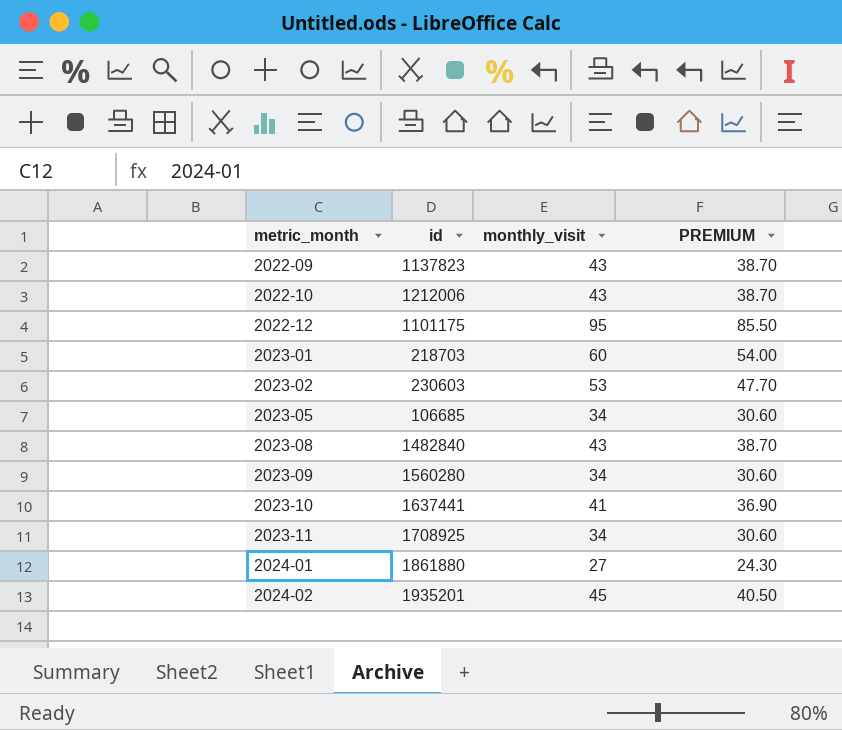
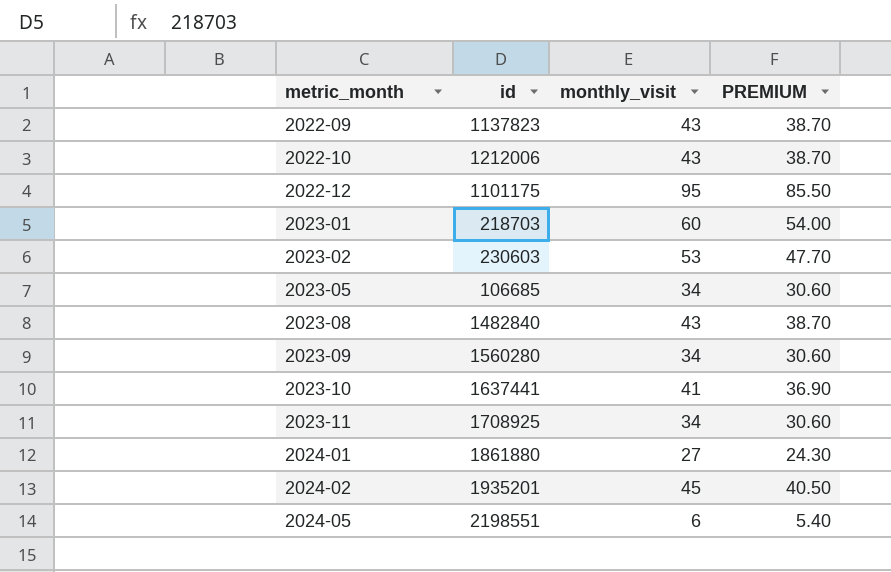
row 2024-05: none -> 2198551 | 6 | 5.40

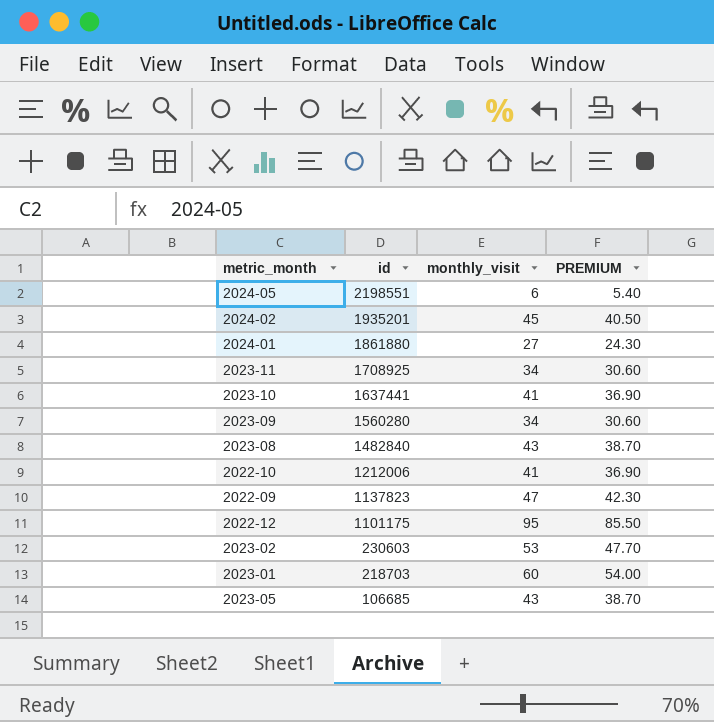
row order: metric_month ascending -> id descending
2022-10 | monthly_visit: 43 -> 41
2022-10 | PREMIUM: 38.70 -> 36.90
2022-09 | monthly_visit: 43 -> 47
2022-09 | PREMIUM: 38.70 -> 42.30
2023-05 | monthly_visit: 34 -> 43
2023-05 | PREMIUM: 30.60 -> 38.70

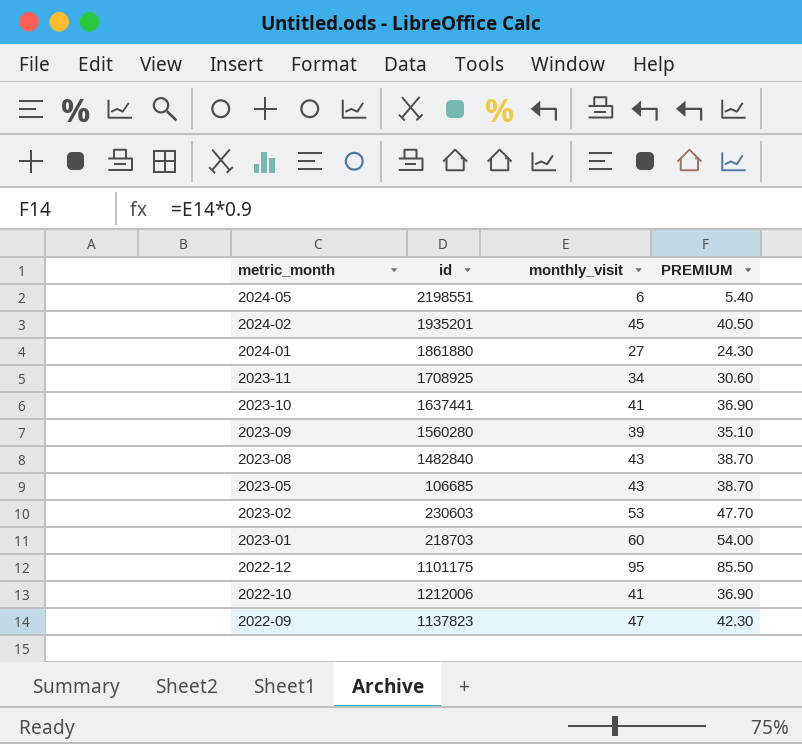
row order: id descending -> metric_month descending
2023-09 | monthly_visit: 34 -> 39
2023-09 | PREMIUM: 30.60 -> 35.10

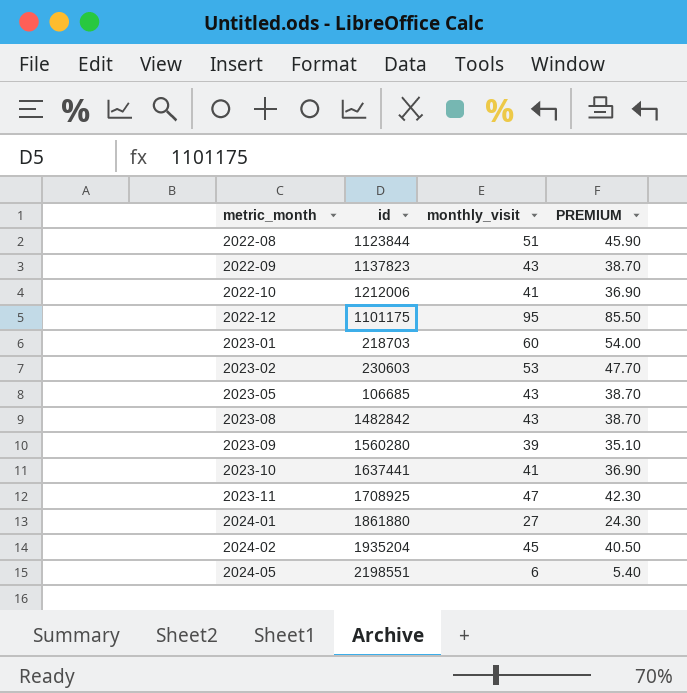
row order: metric_month descending -> metric_month ascending
row 2022-08: none -> 1123844 | 51 | 45.90
2022-09 | monthly_visit: 47 -> 43
2022-09 | PREMIUM: 42.30 -> 38.70
2023-08 | id: 1482840 -> 1482842
2023-11 | monthly_visit: 34 -> 47
2023-11 | PREMIUM: 30.60 -> 42.30
2024-02 | id: 1935201 -> 1935204

